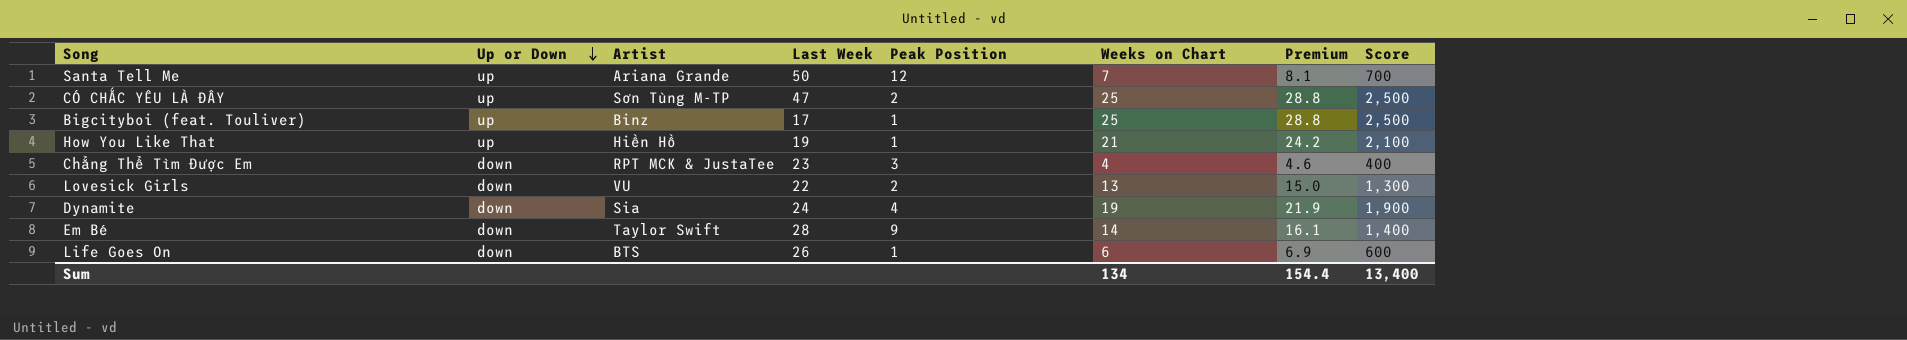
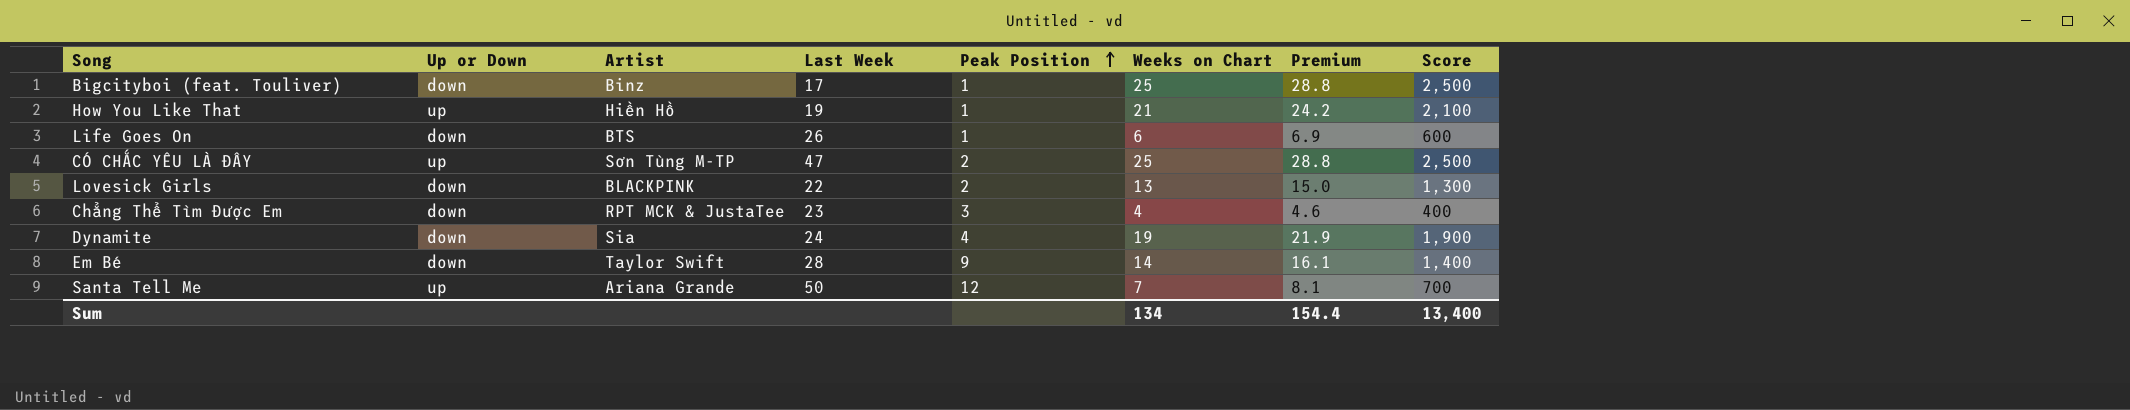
row order: Up or Down descending -> Peak Position ascending
Bigcityboi (feat. Touliver) | Up or Down: up -> down
Lovesick Girls | Artist: VU -> BLACKPINK

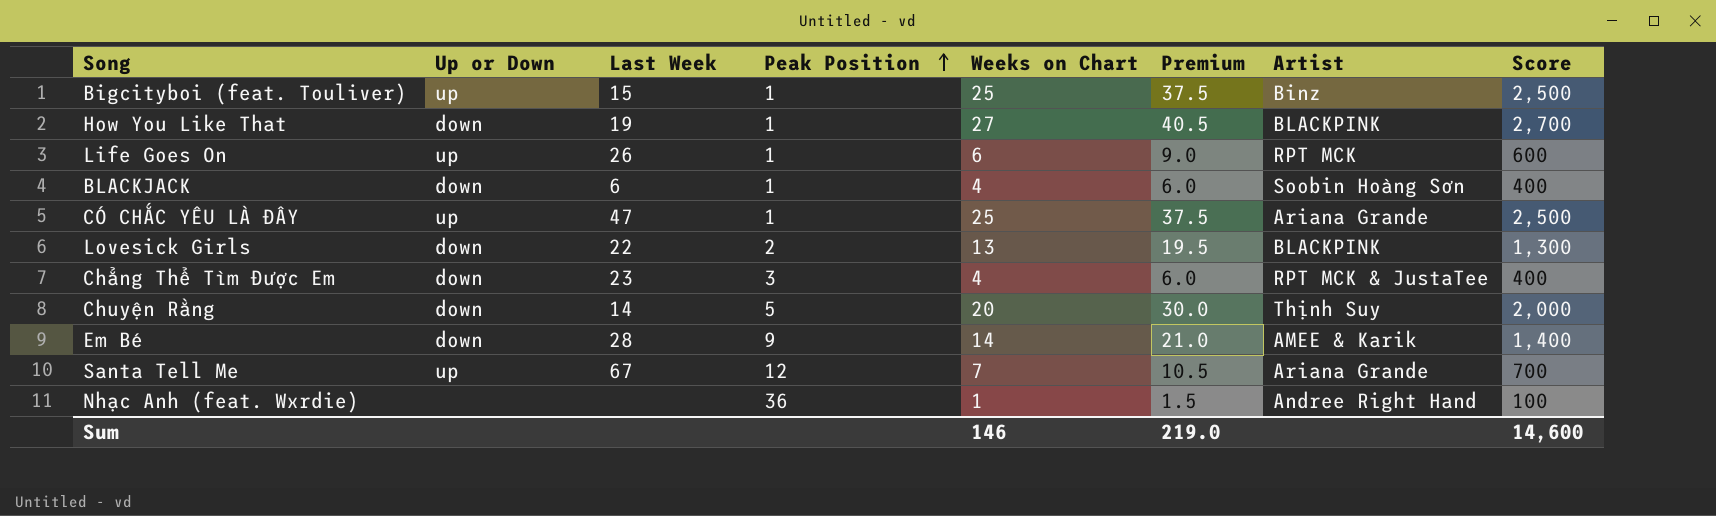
column Premium | formula: [Weeks on Chart] * 1.15 -> [Weeks on Chart] * 1.5
column Artist | position: 3 -> 7
row Dynamite: down | Sia | 24 | 4 | 19 | 21.9 | 1,900 -> none
Bigcityboi (feat. Touliver) | Up or Down: down -> up
Bigcityboi (feat. Touliver) | Last Week: 17 -> 15
How You Like That | Up or Down: up -> down
How You Like That | Weeks on Chart: 21 -> 27
How You Like That | Artist: Hiền Hồ -> BLACKPINK
How You Like That | Score: 2,100 -> 2,700
Life Goes On | Up or Down: down -> up
Life Goes On | Artist: BTS -> RPT MCK
row BLACKJACK: none -> down | 6 | 1 | 4 | 6.0 | Soobin Hoàng Sơn | 400
CÓ CHẮC YÊU LÀ ĐÂY | Peak Position: 2 -> 1
CÓ CHẮC YÊU LÀ ĐÂY | Artist: Sơn Tùng M-TP -> Ariana Grande
row Chuyện Rằng: none -> down | 14 | 5 | 20 | 30.0 | Thịnh Suy | 2,000
Em Bé | Artist: Taylor Swift -> AMEE & Karik
Santa Tell Me | Last Week: 50 -> 67
row Nhạc Anh (feat. Wxrdie): none -> none | none | 36 | 1 | 1.5 | Andree Right Hand | 100
Sum | Weeks on Chart: 134 -> 146
Sum | Premium: 154.4 -> 219.0
Sum | Score: 13,400 -> 14,600

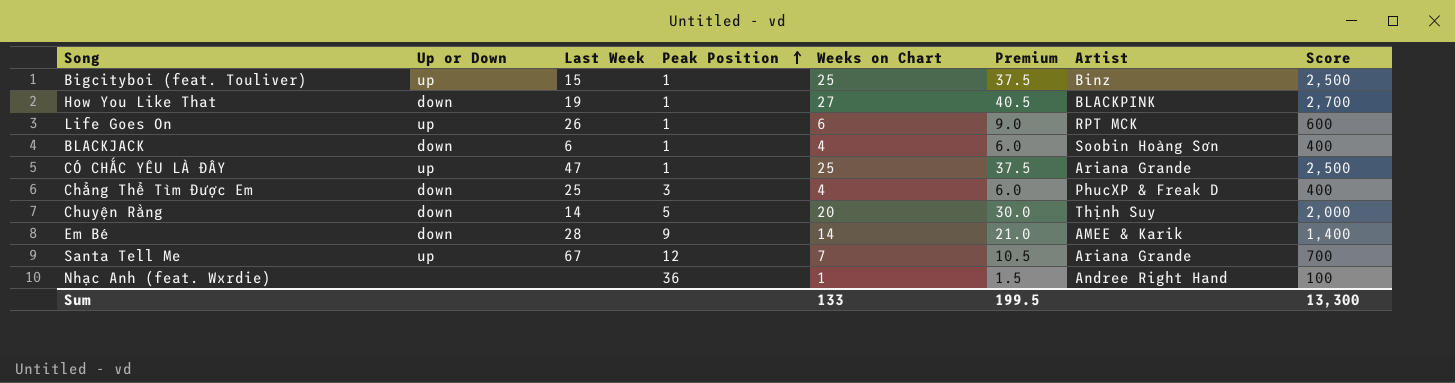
row Lovesick Girls: down | 22 | 2 | 13 | 19.5 | BLACKPINK | 1,300 -> none
Chẳng Thể Tìm Được Em | Last Week: 23 -> 25
Chẳng Thể Tìm Được Em | Artist: RPT MCK & JustaTee -> PhucXP & Freak D
Sum | Weeks on Chart: 146 -> 133
Sum | Premium: 219.0 -> 199.5
Sum | Score: 14,600 -> 13,300

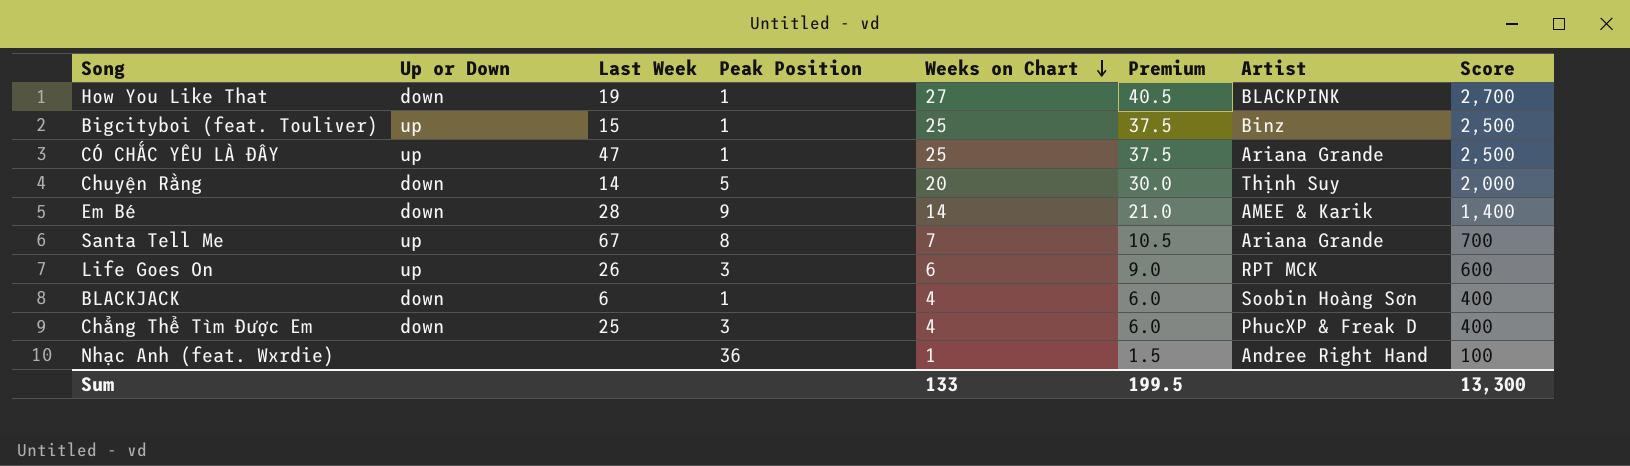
row order: Peak Position ascending -> Weeks on Chart descending
Santa Tell Me | Peak Position: 12 -> 8
Life Goes On | Peak Position: 1 -> 3

